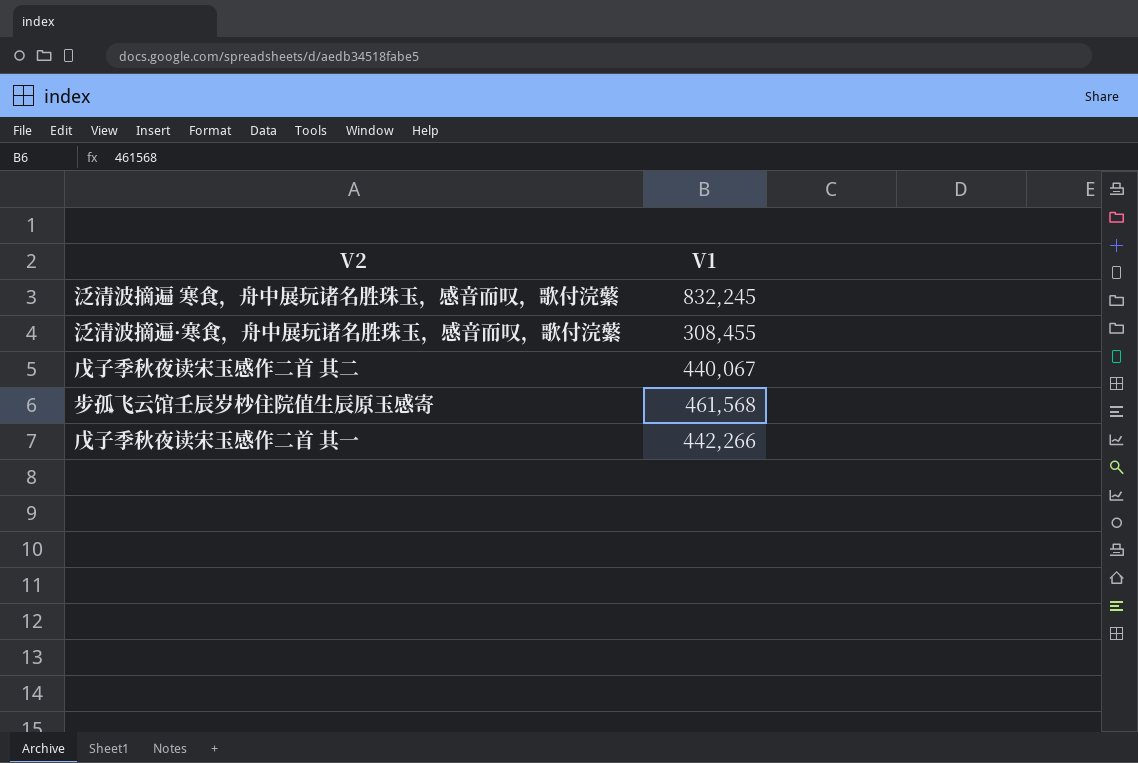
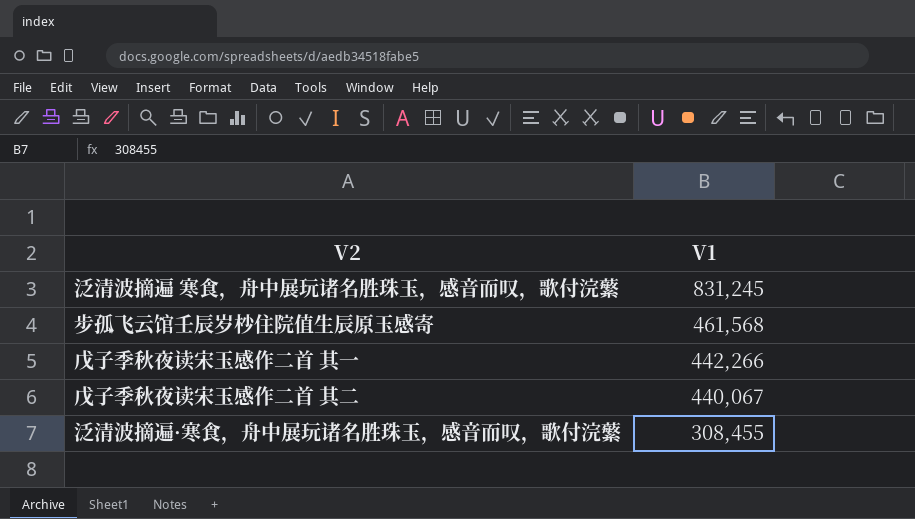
row order: none -> V1 descending
泛清波摘遍 寒食，舟中展玩诸名胜珠玉，感音而叹，歌付浣蘩 | V1: 832,245 -> 831,245

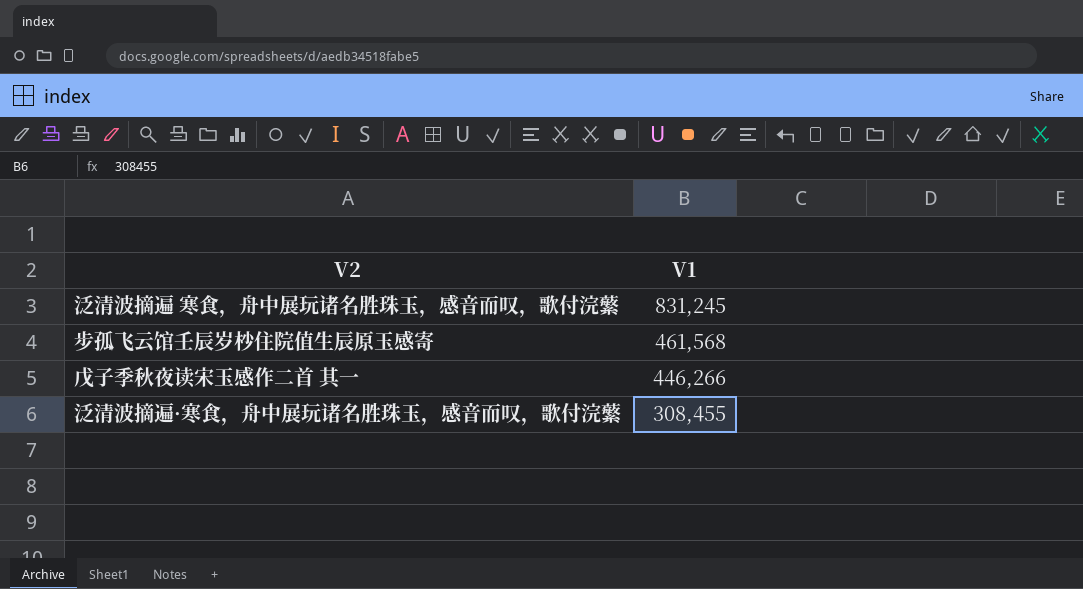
row 戊子季秋夜读宋玉感作二首 其二: 440,067 -> none
戊子季秋夜读宋玉感作二首 其一 | V1: 442,266 -> 446,266

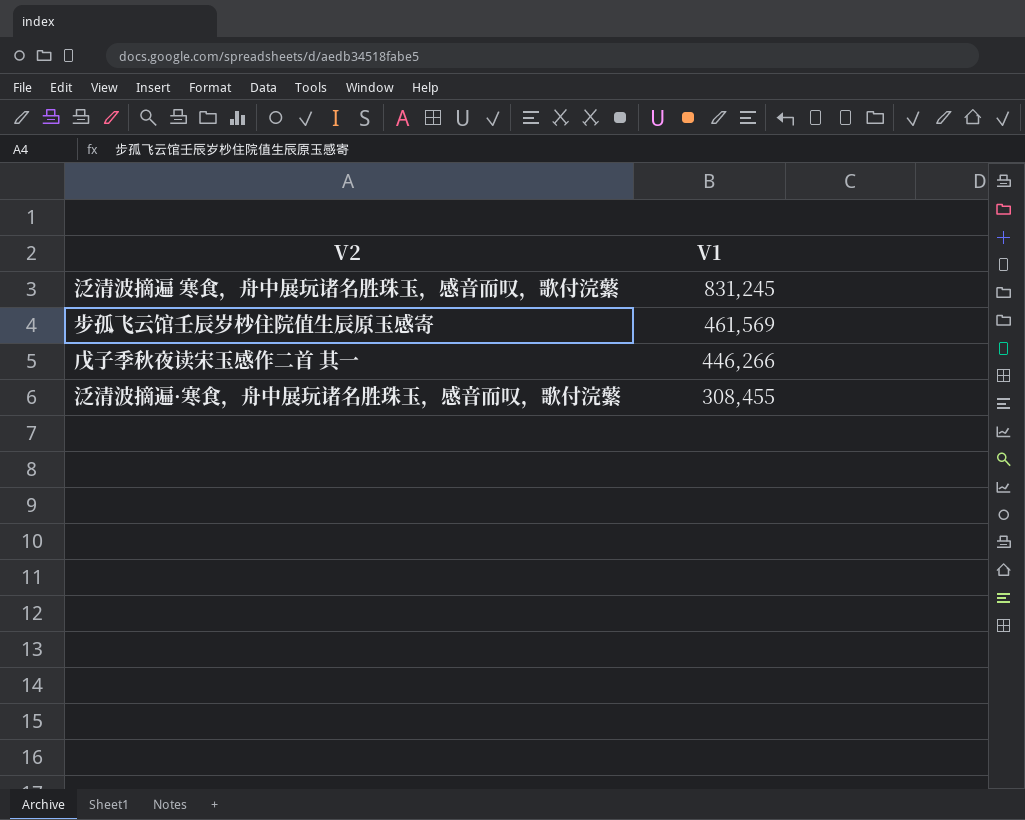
步孤飞云馆壬辰岁杪住院值生辰原玉感寄 | V1: 461,568 -> 461,569

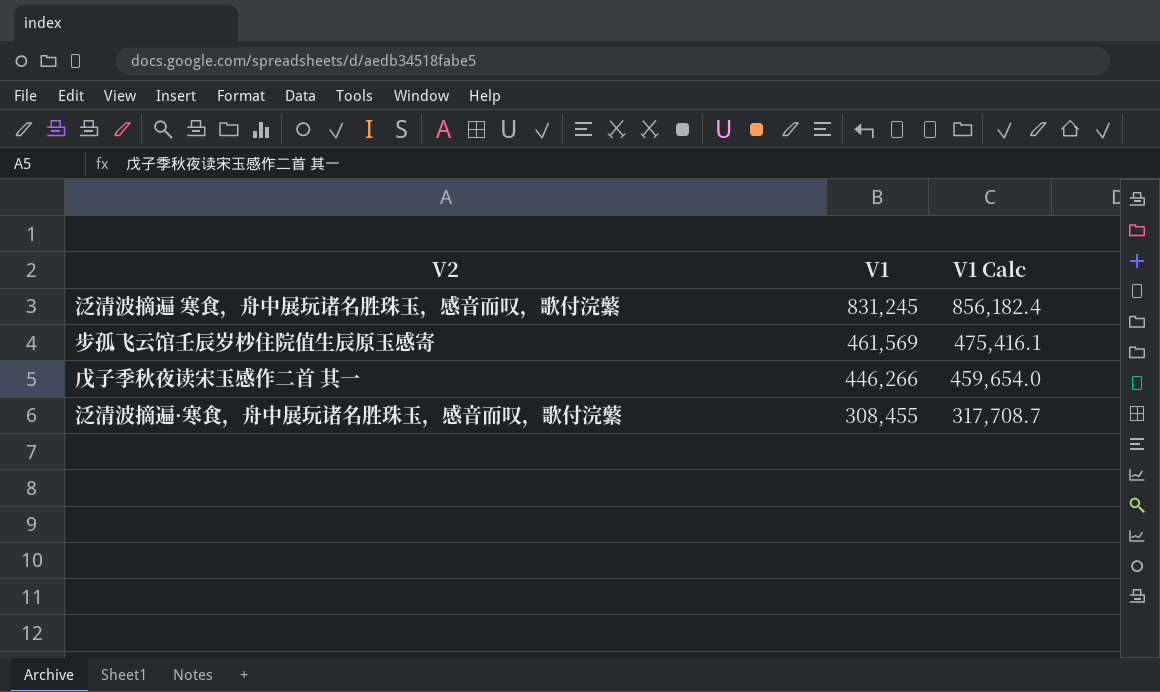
column V1 Calc | formula: none -> [V1] * 1.03

